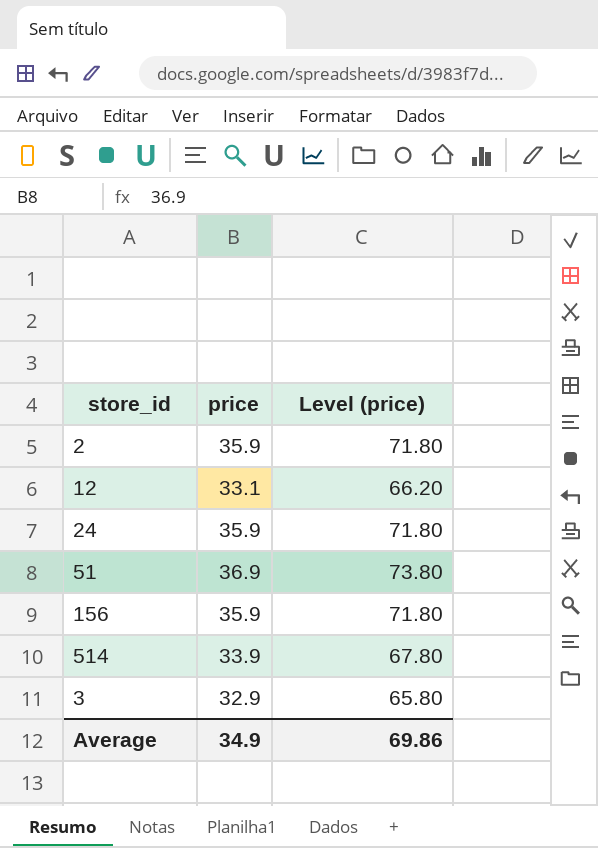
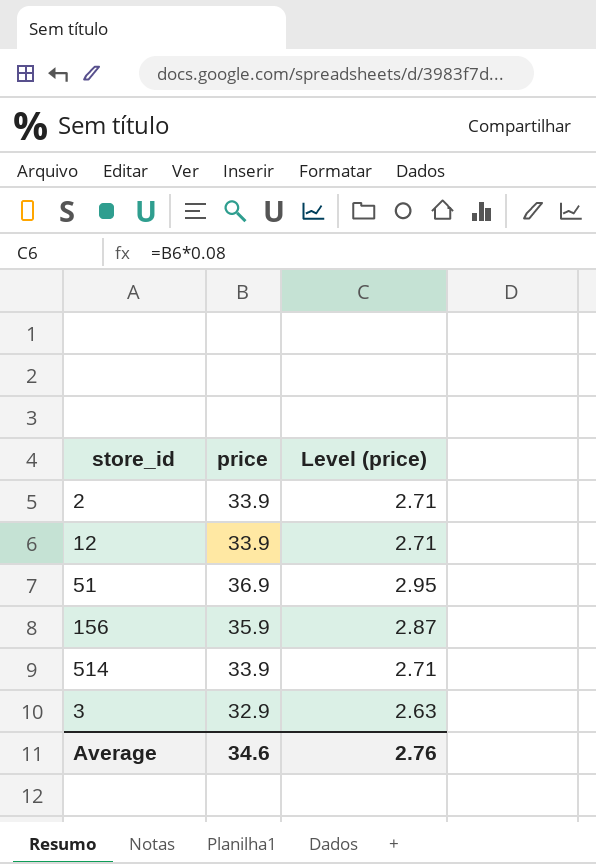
column Level (price) | formula: [price] * 2 -> [price] * 0.08
row 24: 35.9 | 71.80 -> none
2 | price: 35.9 -> 33.9
12 | price: 33.1 -> 33.9
Average | price: 34.9 -> 34.6
Average | Level (price): 69.86 -> 2.76

